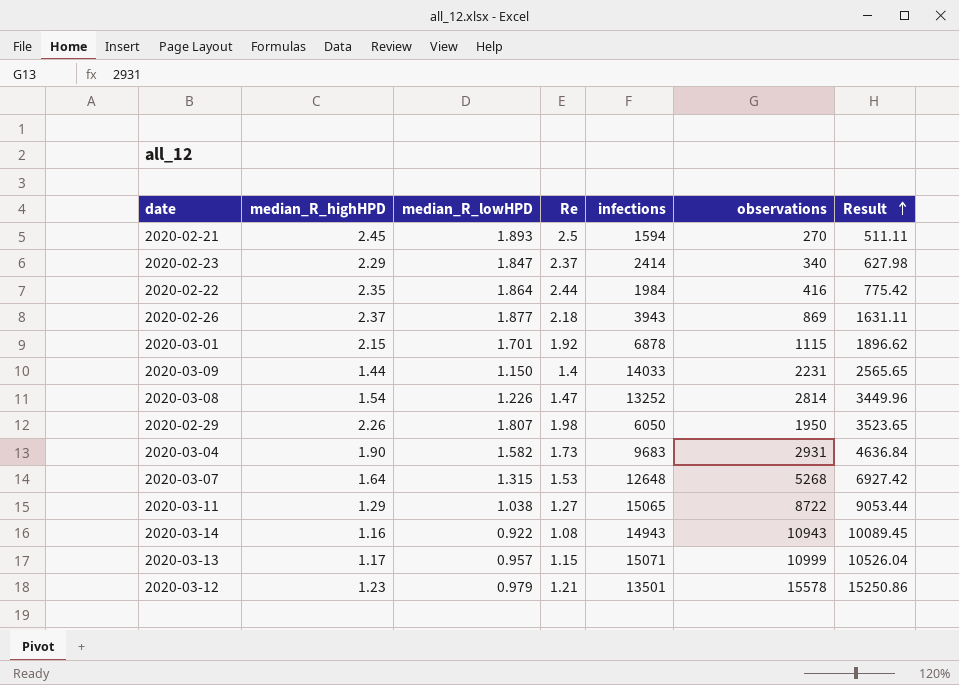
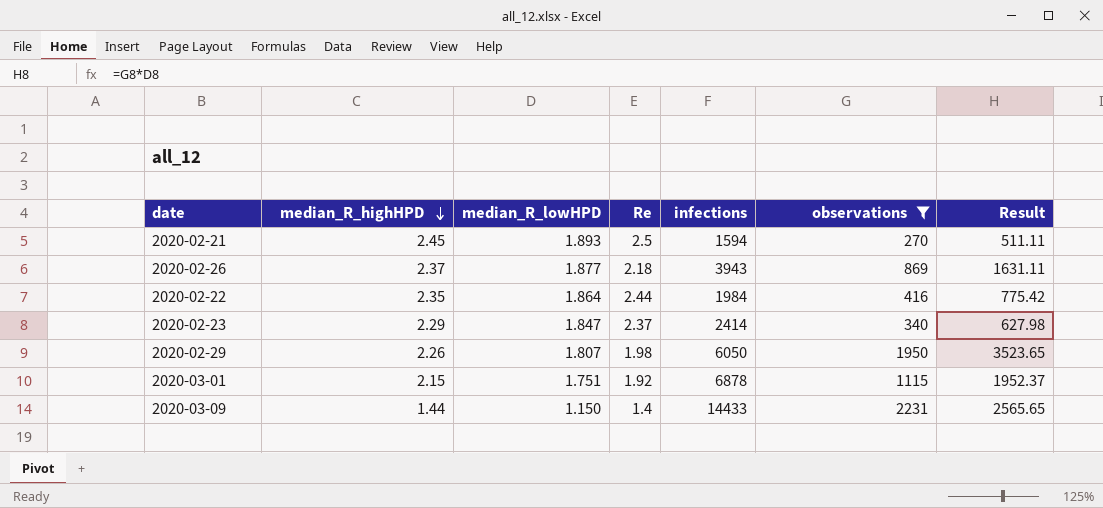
filter: none -> observations <= 2231
row order: Result ascending -> median_R_highHPD descending
2020-03-01 | median_R_lowHPD: 1.701 -> 1.751
2020-03-01 | Result: 1896.62 -> 1952.37
2020-03-09 | infections: 14033 -> 14433

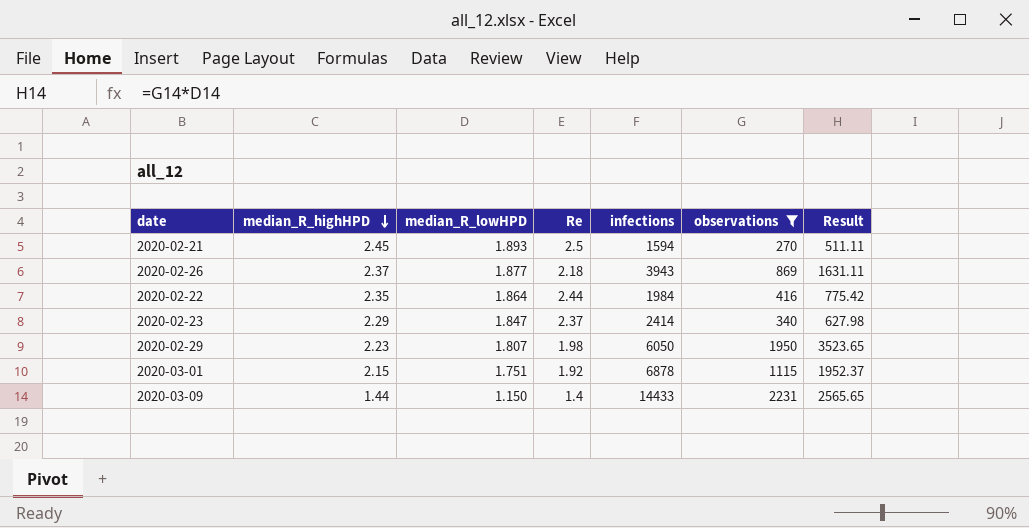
2020-02-29 | median_R_highHPD: 2.26 -> 2.23

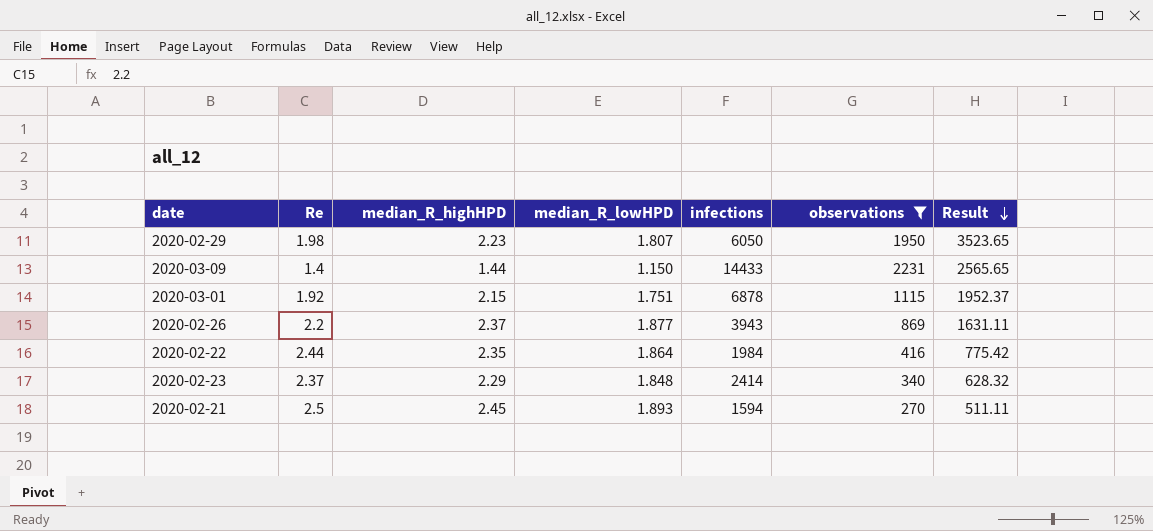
row order: median_R_highHPD descending -> Result descending
column Re | position: 4 -> 2
2020-02-26 | Re: 2.18 -> 2.2
2020-02-23 | median_R_lowHPD: 1.847 -> 1.848
2020-02-23 | Result: 627.98 -> 628.32

